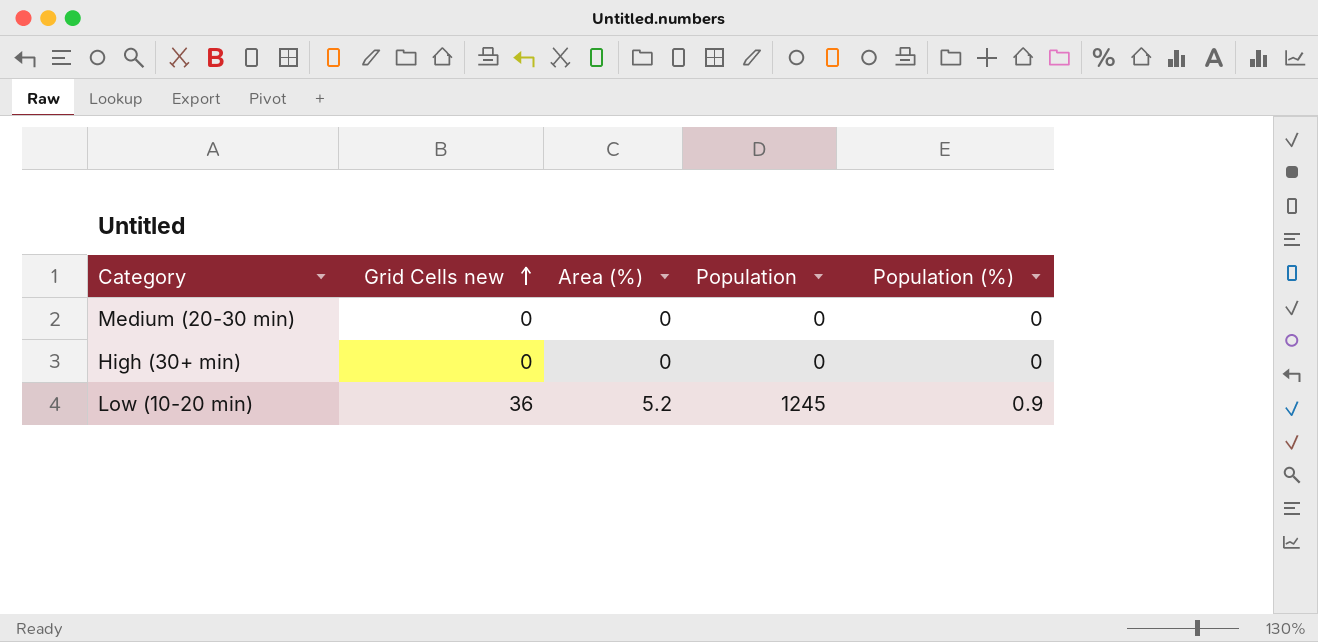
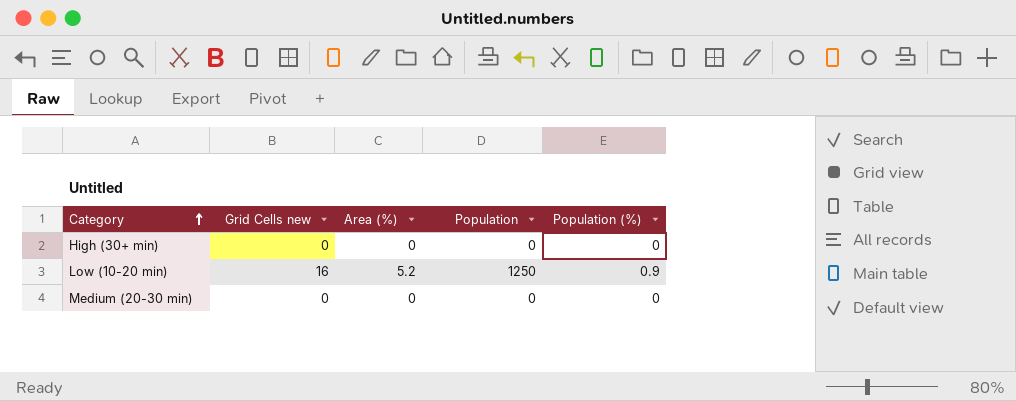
row order: Grid Cells new ascending -> Category ascending
Low (10-20 min) | Grid Cells new: 36 -> 16
Low (10-20 min) | Population: 1245 -> 1250

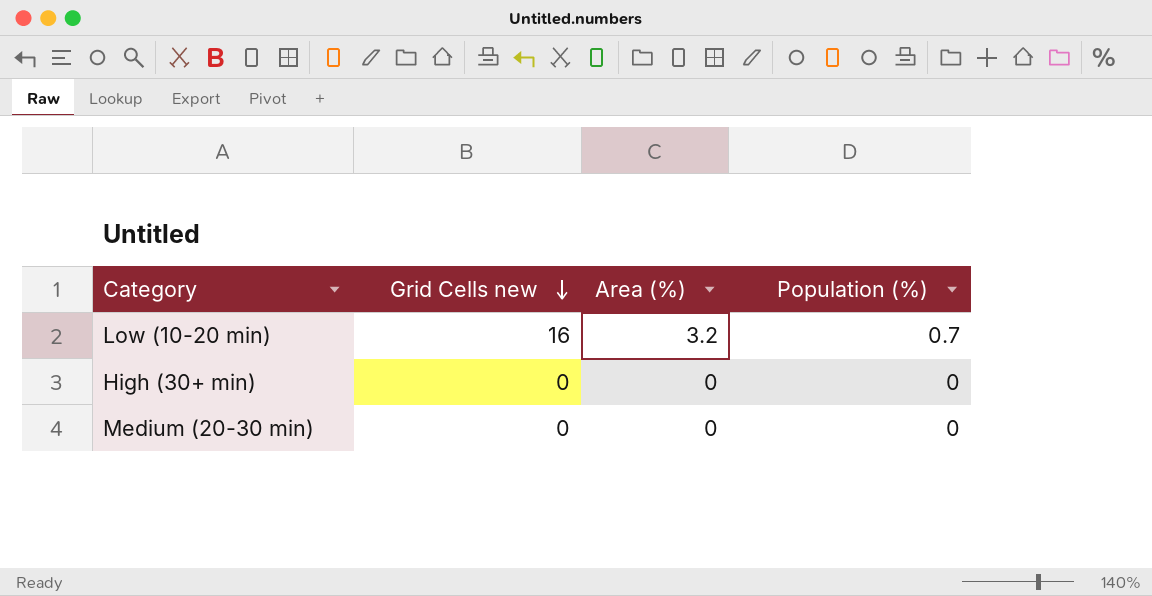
row order: Category ascending -> Grid Cells new descending
column Population | position: 4 -> none
Low (10-20 min) | Area (%): 5.2 -> 3.2
Low (10-20 min) | Population (%): 0.9 -> 0.7

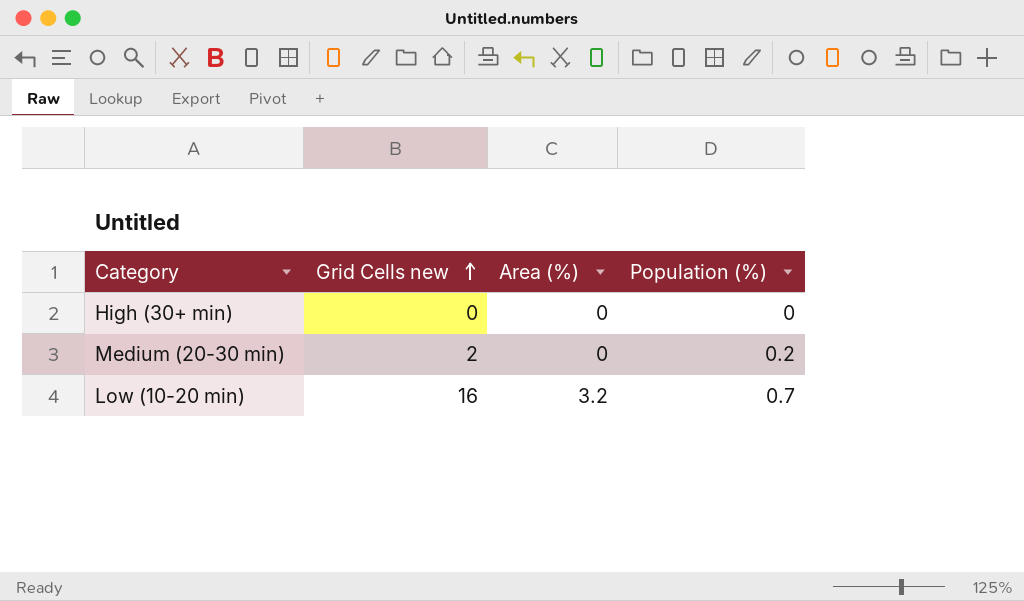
row order: Grid Cells new descending -> Grid Cells new ascending
Medium (20-30 min) | Grid Cells new: 0 -> 2
Medium (20-30 min) | Population (%): 0 -> 0.2

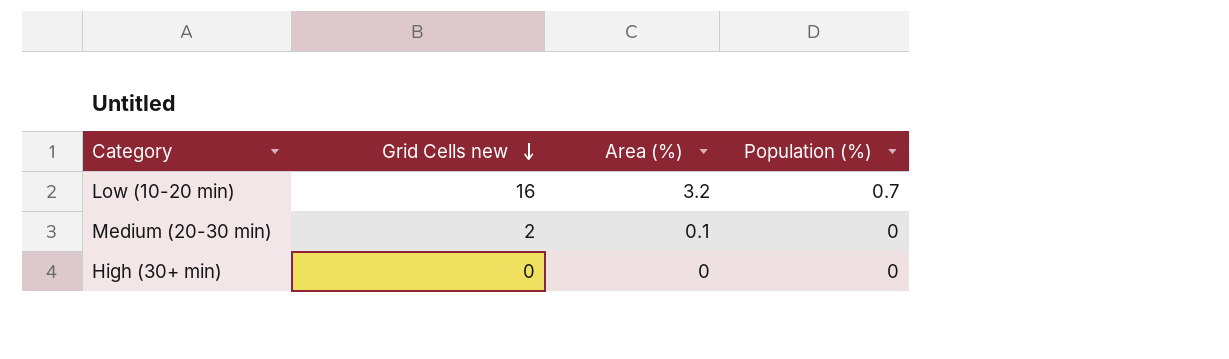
row order: Grid Cells new ascending -> Grid Cells new descending
Medium (20-30 min) | Area (%): 0 -> 0.1
Medium (20-30 min) | Population (%): 0.2 -> 0

